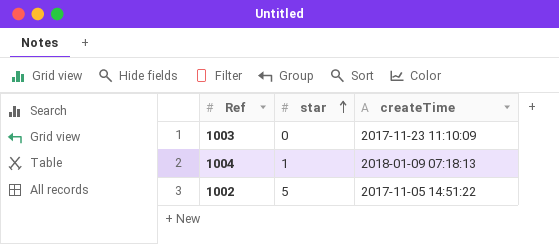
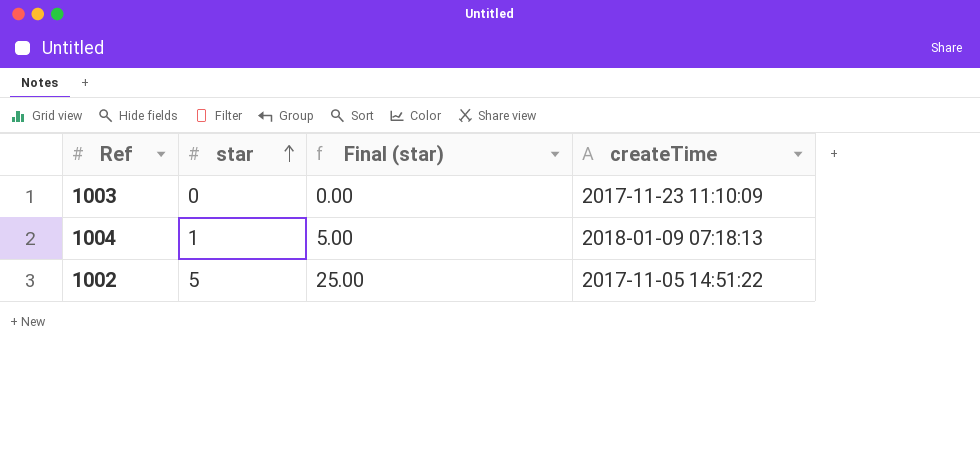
column Final (star) | formula: none -> [star] * 5

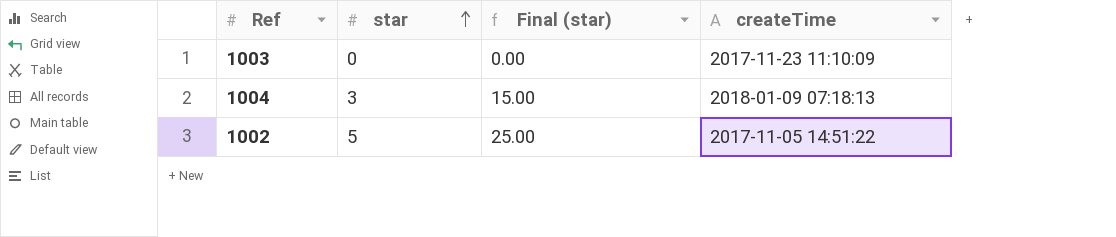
1004 | star: 1 -> 3
1004 | Final (star): 5.00 -> 15.00

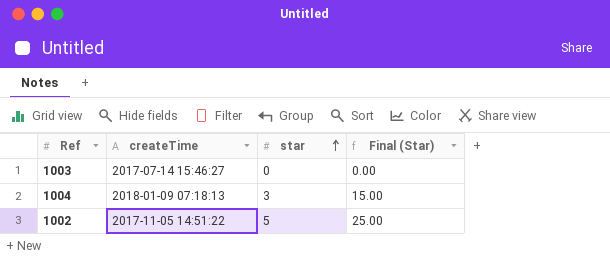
column createTime | position: 4 -> 2
column name: Final (star) -> Final (Star)
1003 | createTime: 2017-11-23 11:10:09 -> 2017-07-14 15:46:27

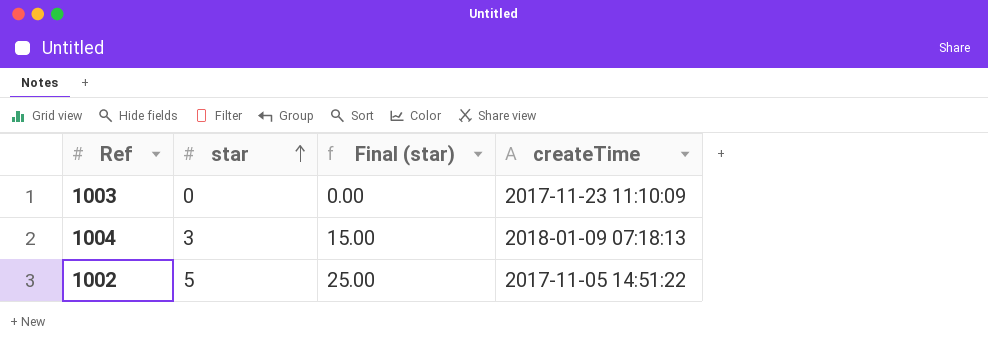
column name: Final (Star) -> Final (star)
column createTime | position: 2 -> 4
1003 | createTime: 2017-07-14 15:46:27 -> 2017-11-23 11:10:09

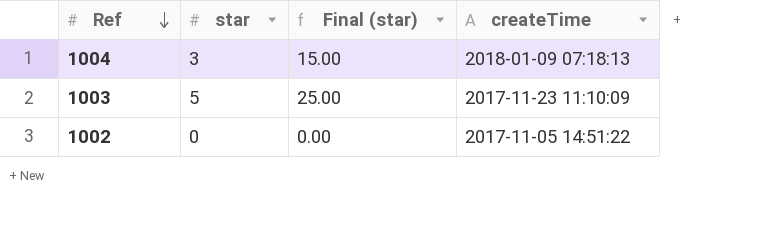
row order: star ascending -> Ref descending
1003 | star: 0 -> 5
1003 | Final (star): 0.00 -> 25.00
1002 | star: 5 -> 0
1002 | Final (star): 25.00 -> 0.00

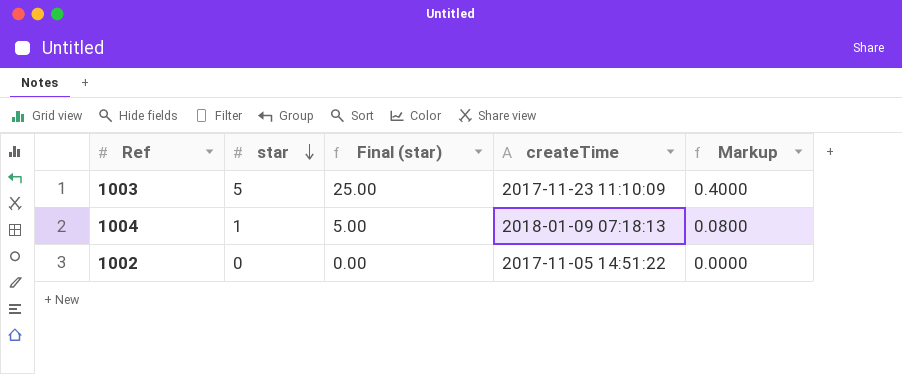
row order: Ref descending -> star descending
column Markup | formula: none -> [star] * 0.08
1004 | star: 3 -> 1
1004 | Final (star): 15.00 -> 5.00

